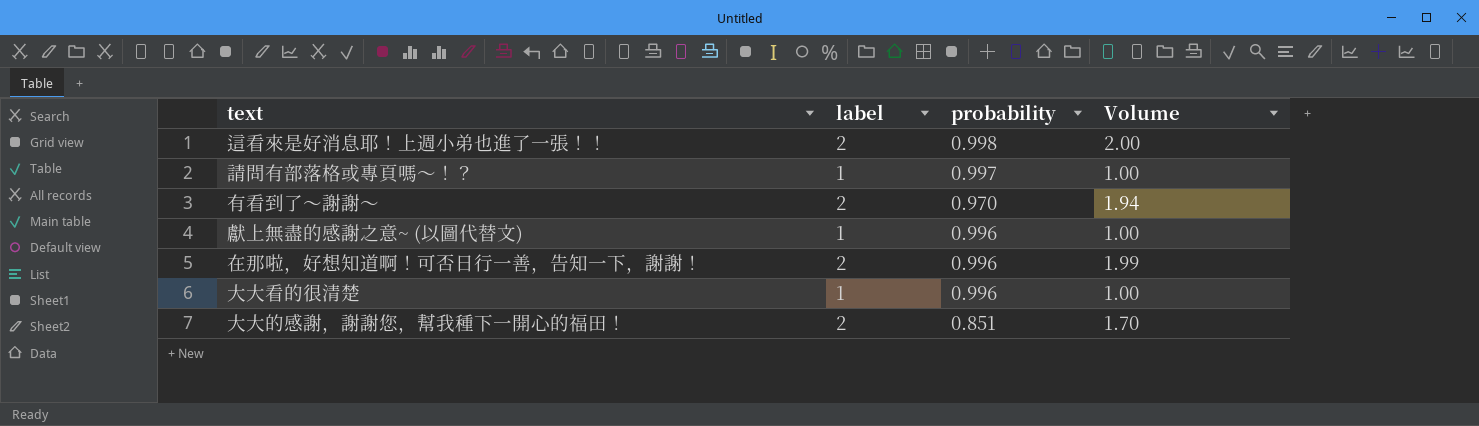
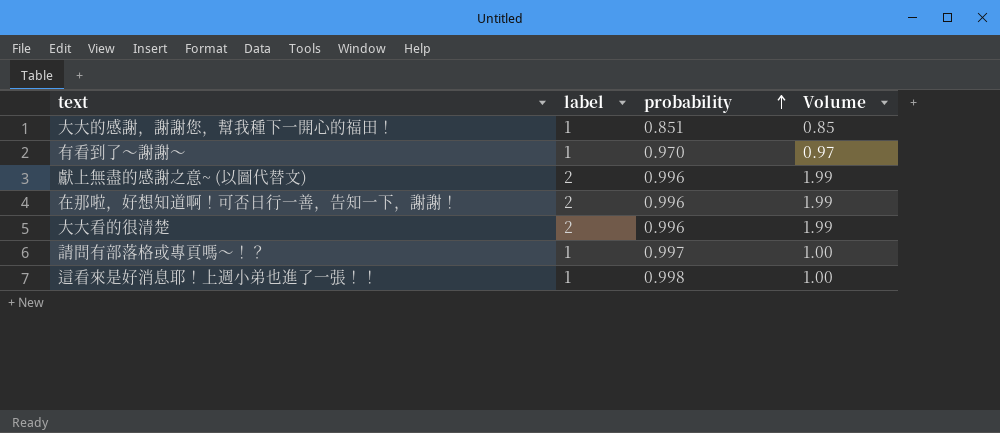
row order: none -> probability ascending
大大的感謝，謝謝您，幫我種下一開心的福田！ | label: 2 -> 1
大大的感謝，謝謝您，幫我種下一開心的福田！ | Volume: 1.70 -> 0.85
有看到了～謝謝～ | label: 2 -> 1
有看到了～謝謝～ | Volume: 1.94 -> 0.97
獻上無盡的感謝之意~ (以圖代替文) | label: 1 -> 2
獻上無盡的感謝之意~ (以圖代替文) | Volume: 1.00 -> 1.99
大大看的很清楚 | label: 1 -> 2
大大看的很清楚 | Volume: 1.00 -> 1.99
這看來是好消息耶！上週小弟也進了一張！！ | label: 2 -> 1
這看來是好消息耶！上週小弟也進了一張！！ | Volume: 2.00 -> 1.00

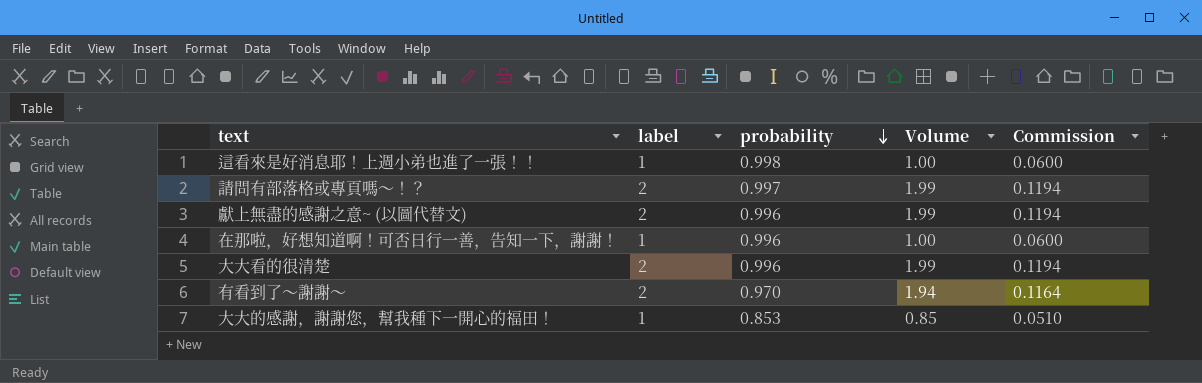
row order: probability ascending -> probability descending
column Commission | formula: none -> [Volume] * 0.06
請問有部落格或專頁嗎～！？ | label: 1 -> 2
請問有部落格或專頁嗎～！？ | Volume: 1.00 -> 1.99
在那啦，好想知道啊！可否日行一善，告知一下，謝謝！ | label: 2 -> 1
在那啦，好想知道啊！可否日行一善，告知一下，謝謝！ | Volume: 1.99 -> 1.00
有看到了～謝謝～ | label: 1 -> 2
有看到了～謝謝～ | Volume: 0.97 -> 1.94
大大的感謝，謝謝您，幫我種下一開心的福田！ | probability: 0.851 -> 0.853

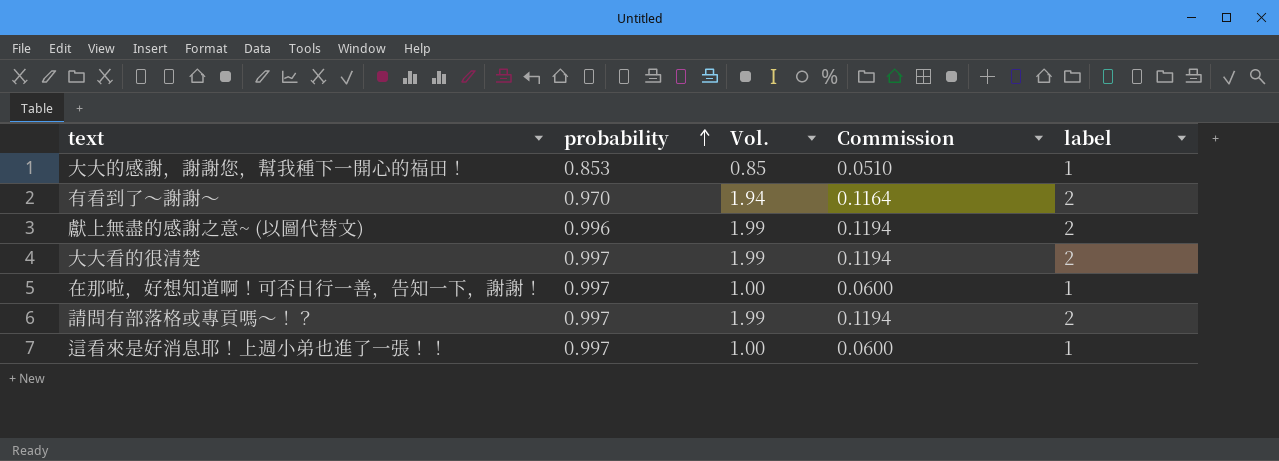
row order: probability descending -> probability ascending
column name: Volume -> Vol.
column label | position: 2 -> 5
大大看的很清楚 | probability: 0.996 -> 0.997
在那啦，好想知道啊！可否日行一善，告知一下，謝謝！ | probability: 0.996 -> 0.997
這看來是好消息耶！上週小弟也進了一張！！ | probability: 0.998 -> 0.997

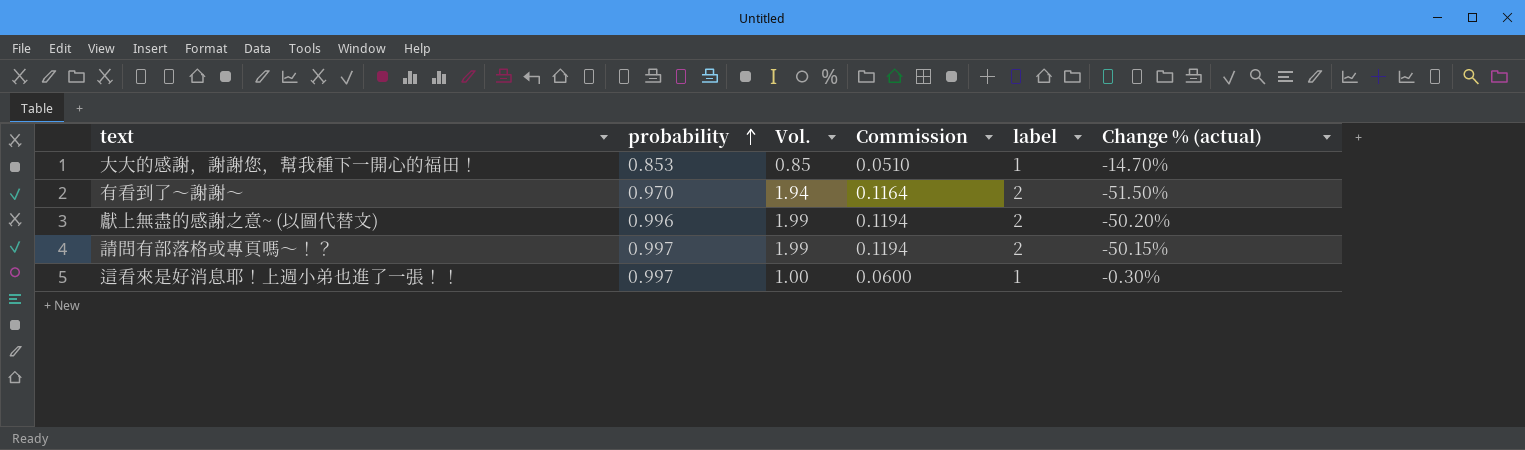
column Change % (actual) | formula: none -> ([probability] - [label]) / [label]
row 大大看的很清楚: 0.997 | 1.99 | 0.1194 | 2 -> none
row 在那啦，好想知道啊！可否日行一善，告知一下，謝謝！: 0.997 | 1.00 | 0.0600 | 1 -> none

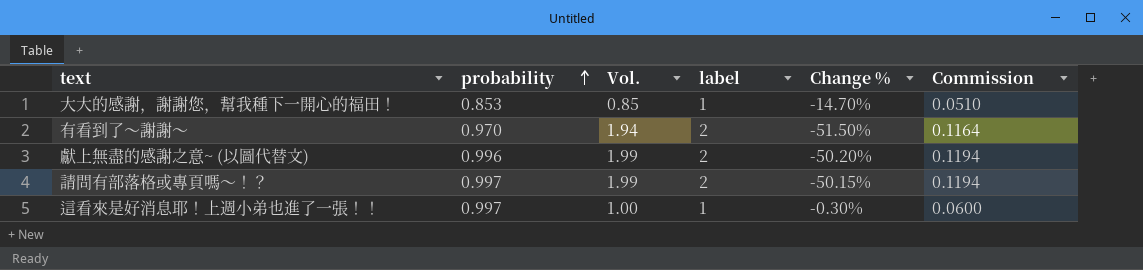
column name: Change % (actual) -> Change %
column Commission | position: 4 -> 6

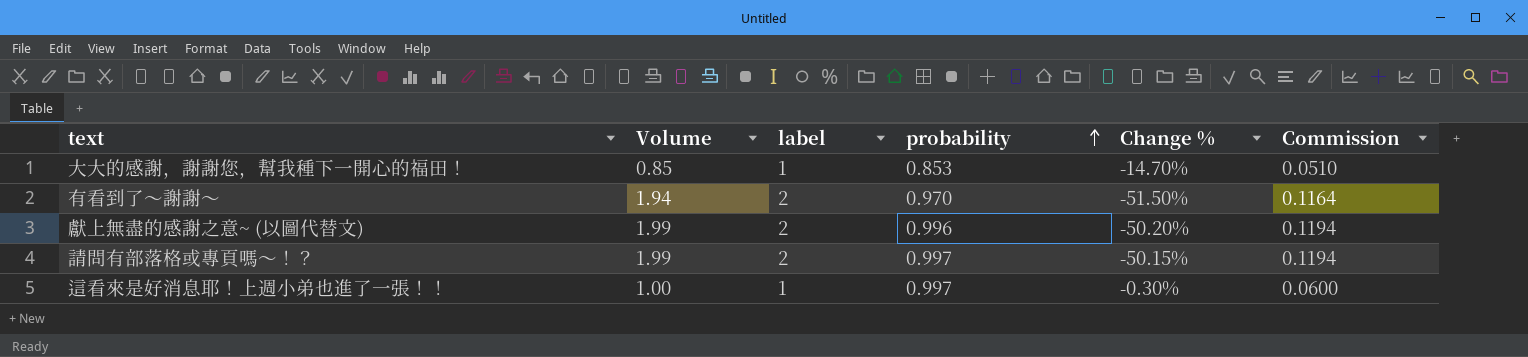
column name: Vol. -> Volume
column probability | position: 2 -> 4

